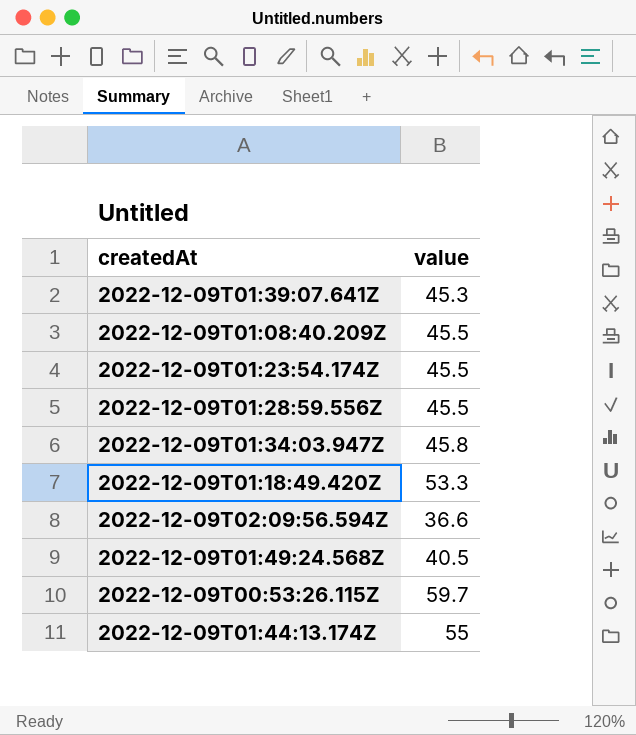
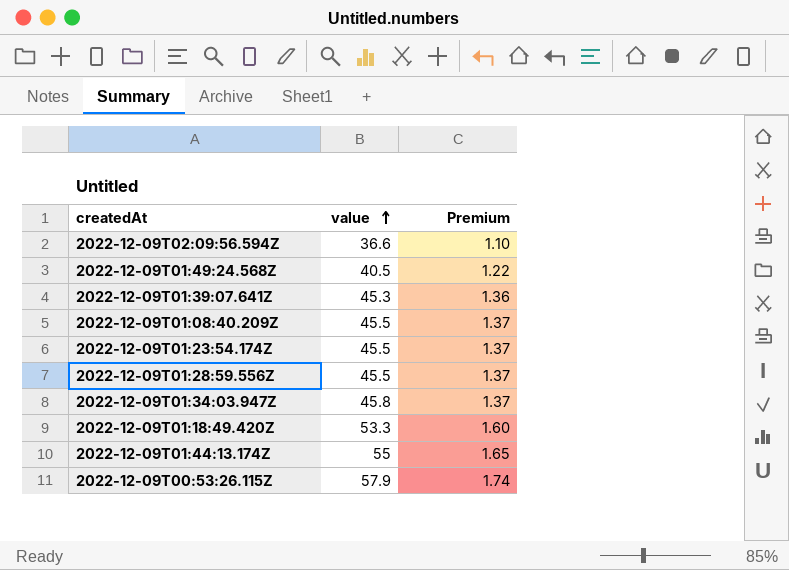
row order: none -> value ascending
column Premium | formula: none -> [value] * 0.03
2022-12-09T00:53:26.115Z | value: 59.7 -> 57.9

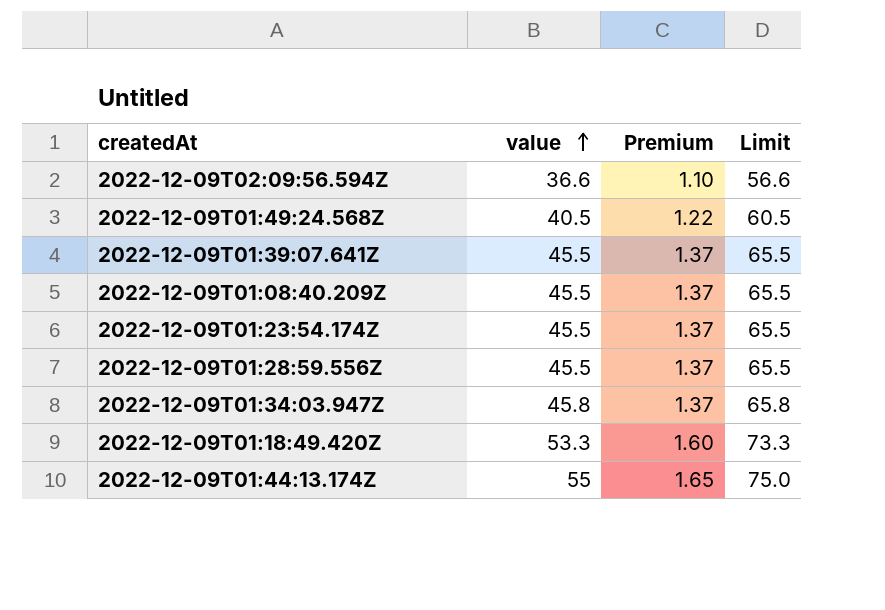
column Limit | formula: none -> [value] + 20
row 2022-12-09T00:53:26.115Z: 57.9 | 1.74 -> none
2022-12-09T01:39:07.641Z | value: 45.3 -> 45.5
2022-12-09T01:39:07.641Z | Premium: 1.36 -> 1.37

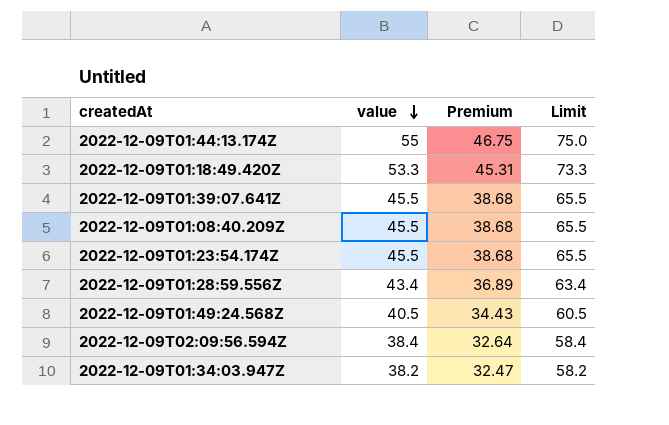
row order: value ascending -> value descending
column Premium | formula: [value] * 0.03 -> [value] * 0.85
2022-12-09T01:28:59.556Z | value: 45.5 -> 43.4
2022-12-09T01:28:59.556Z | Limit: 65.5 -> 63.4
2022-12-09T02:09:56.594Z | value: 36.6 -> 38.4
2022-12-09T02:09:56.594Z | Limit: 56.6 -> 58.4
2022-12-09T01:34:03.947Z | value: 45.8 -> 38.2
2022-12-09T01:34:03.947Z | Limit: 65.8 -> 58.2

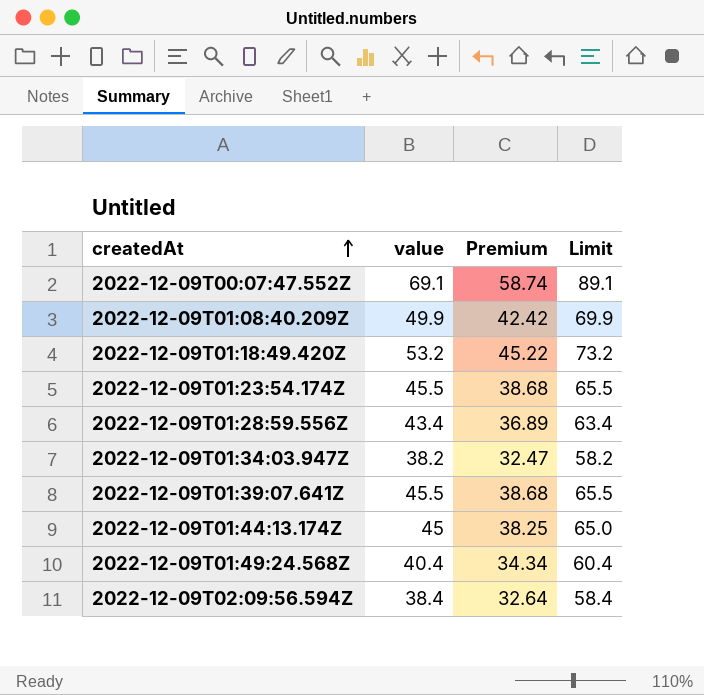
row order: value descending -> createdAt ascending
row 2022-12-09T00:07:47.552Z: none -> 69.1 | 58.74 | 89.1
2022-12-09T01:08:40.209Z | value: 45.5 -> 49.9
2022-12-09T01:08:40.209Z | Premium: 38.68 -> 42.42
2022-12-09T01:08:40.209Z | Limit: 65.5 -> 69.9
2022-12-09T01:18:49.420Z | value: 53.3 -> 53.2
2022-12-09T01:18:49.420Z | Premium: 45.31 -> 45.22
2022-12-09T01:18:49.420Z | Limit: 73.3 -> 73.2
2022-12-09T01:44:13.174Z | value: 55 -> 45
2022-12-09T01:44:13.174Z | Premium: 46.75 -> 38.25
2022-12-09T01:44:13.174Z | Limit: 75.0 -> 65.0
2022-12-09T01:49:24.568Z | value: 40.5 -> 40.4
2022-12-09T01:49:24.568Z | Premium: 34.43 -> 34.34
2022-12-09T01:49:24.568Z | Limit: 60.5 -> 60.4

